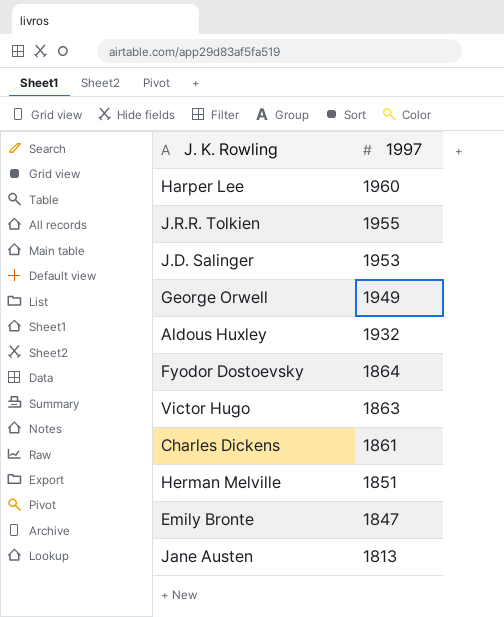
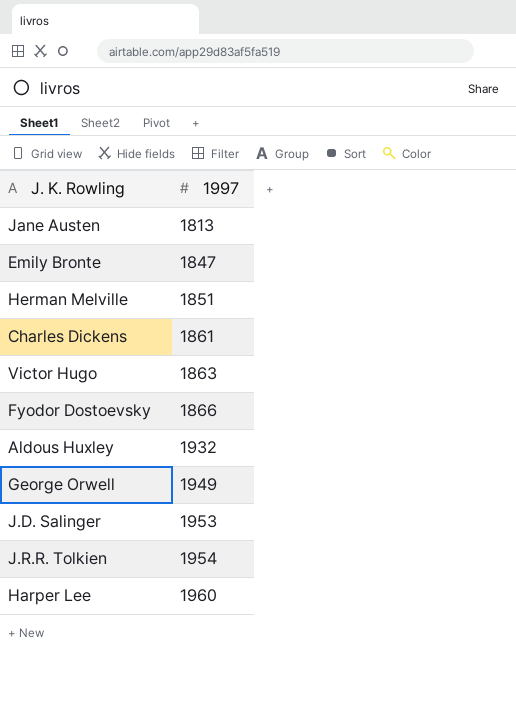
row order: 1997 descending -> 1997 ascending
Fyodor Dostoevsky | 1997: 1864 -> 1866
J.R.R. Tolkien | 1997: 1955 -> 1954

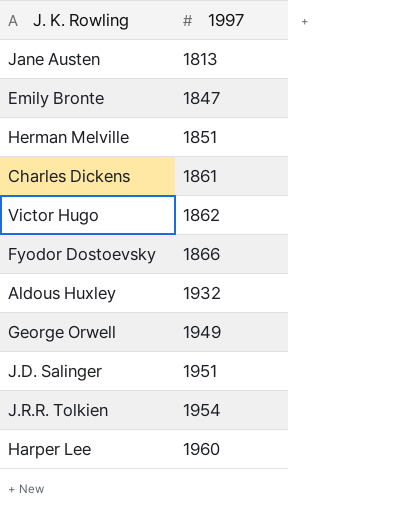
Victor Hugo | 1997: 1863 -> 1862
J.D. Salinger | 1997: 1953 -> 1951

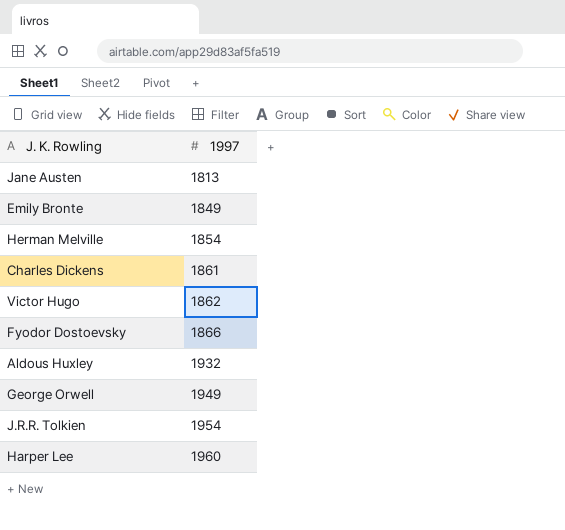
row J.D. Salinger: 1951 -> none
Emily Bronte | 1997: 1847 -> 1849
Herman Melville | 1997: 1851 -> 1854

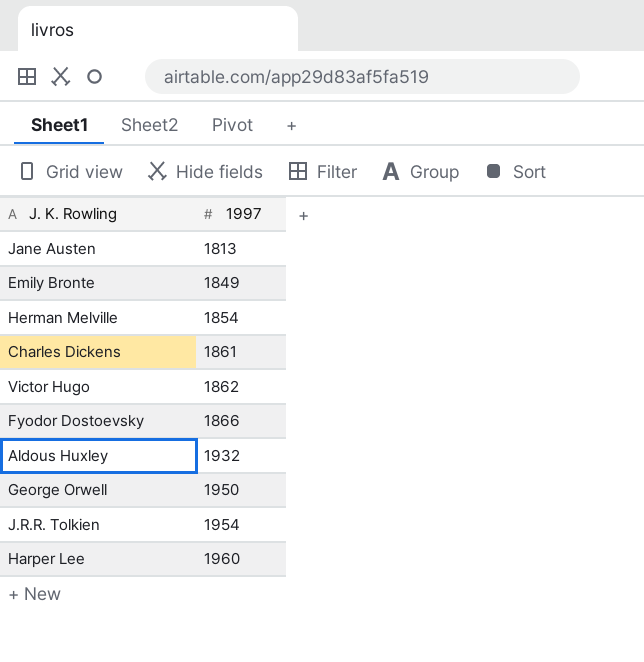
George Orwell | 1997: 1949 -> 1950

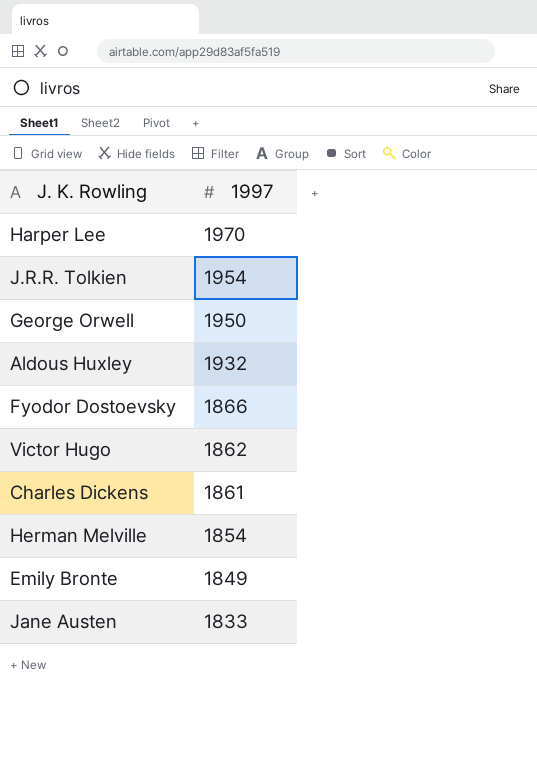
row order: 1997 ascending -> 1997 descending
Harper Lee | 1997: 1960 -> 1970
Jane Austen | 1997: 1813 -> 1833

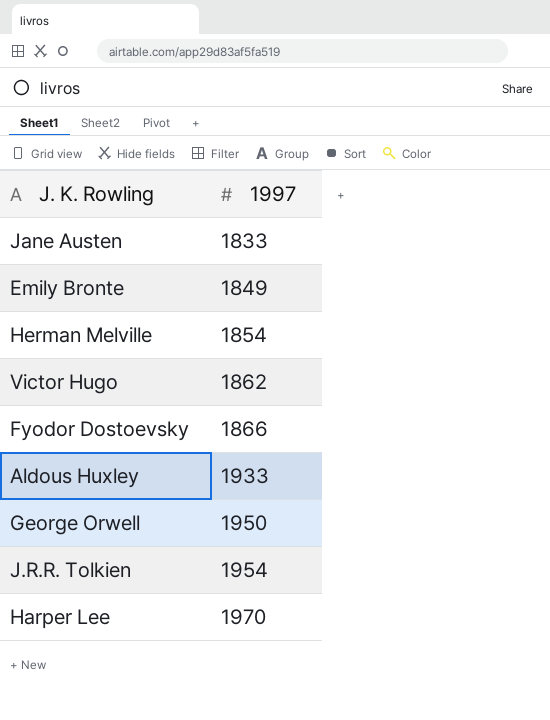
row order: 1997 descending -> 1997 ascending
row Charles Dickens: 1861 -> none
Aldous Huxley | 1997: 1932 -> 1933

